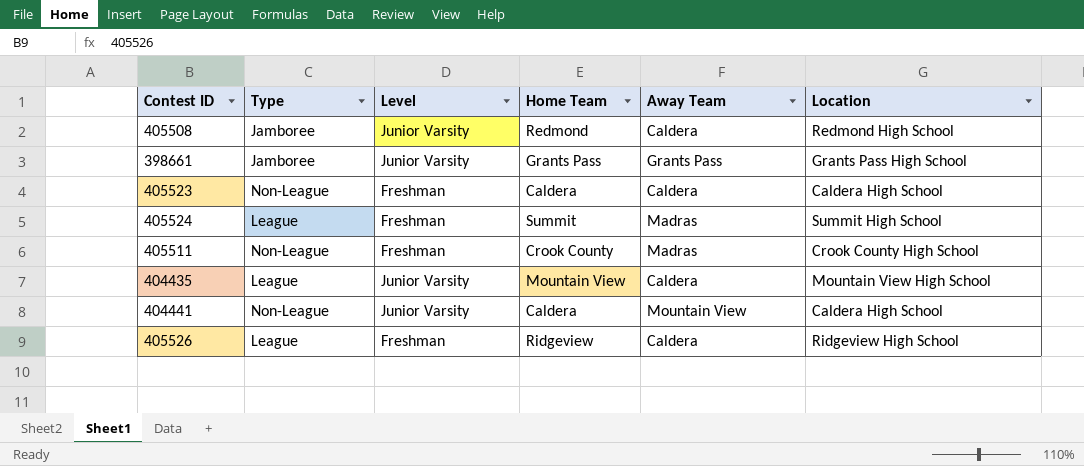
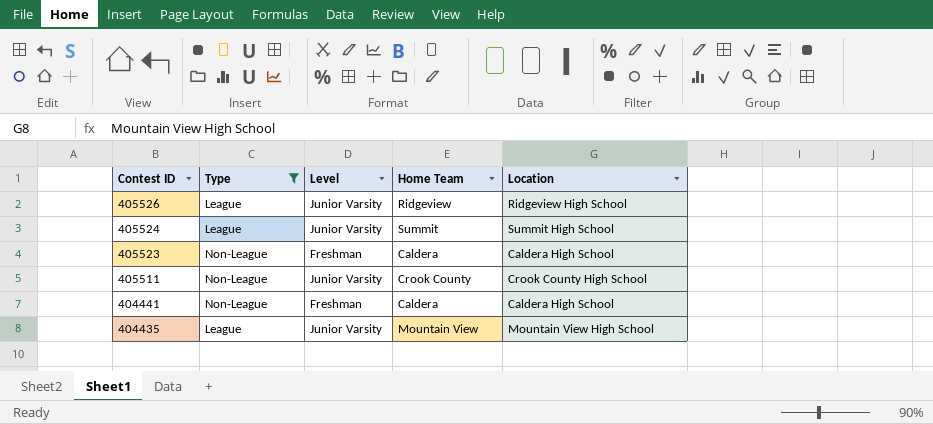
filter: none -> Type != Jamboree
row order: none -> Contest ID descending
column Away Team | position: 5 -> none
405526 | Level: Freshman -> Junior Varsity
405524 | Level: Freshman -> Junior Varsity
405511 | Level: Freshman -> Junior Varsity
404441 | Level: Junior Varsity -> Freshman

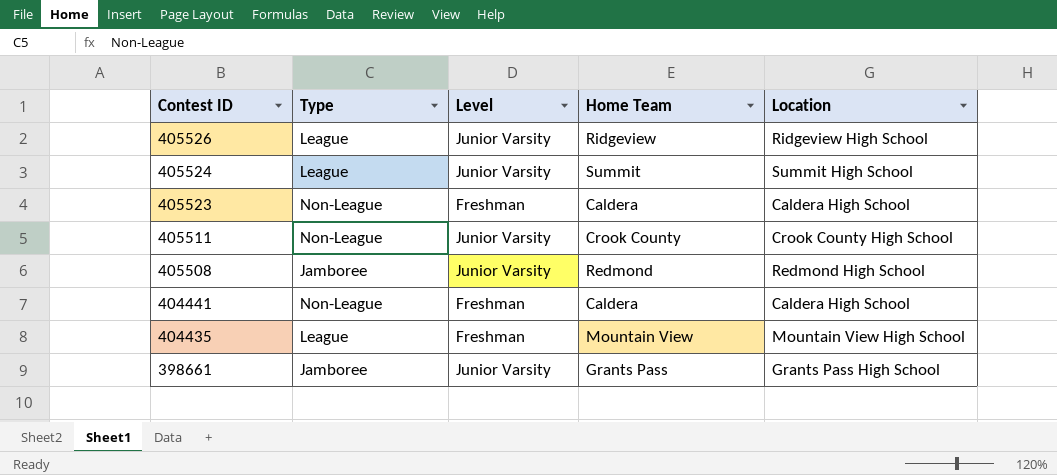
filter: Type != Jamboree -> none
404435 | Level: Junior Varsity -> Freshman

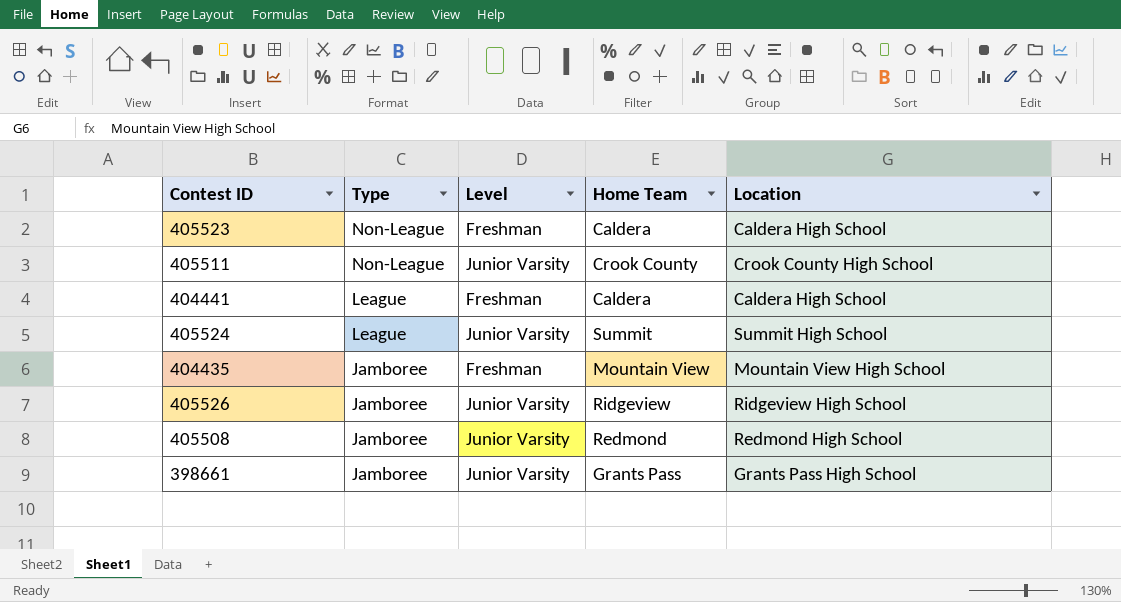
row order: Contest ID descending -> Type descending
404441 | Type: Non-League -> League
404435 | Type: League -> Jamboree
405526 | Type: League -> Jamboree

